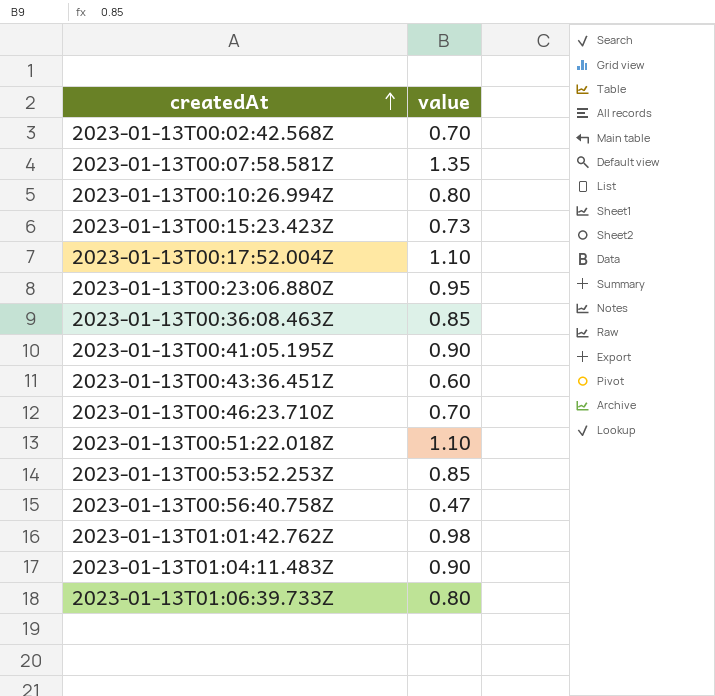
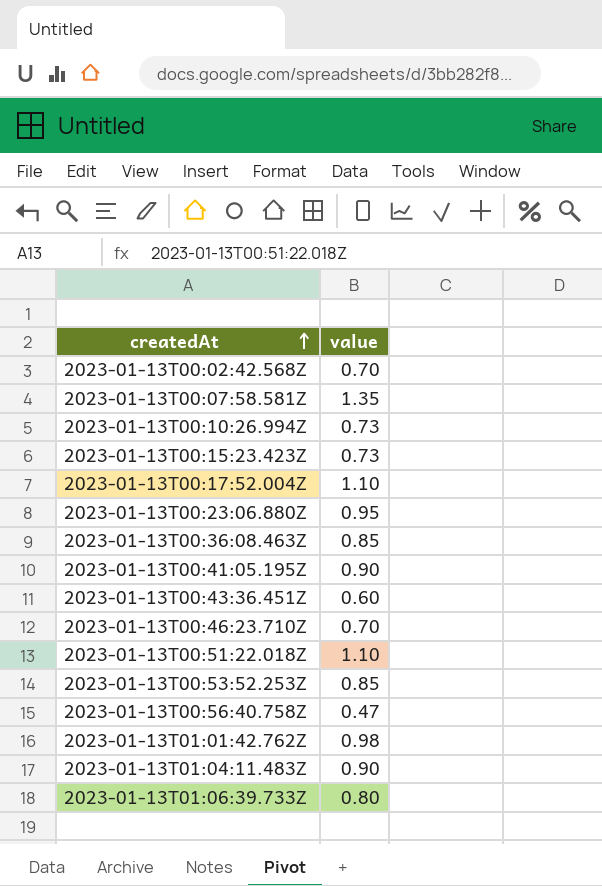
2023-01-13T00:10:26.994Z | value: 0.80 -> 0.73

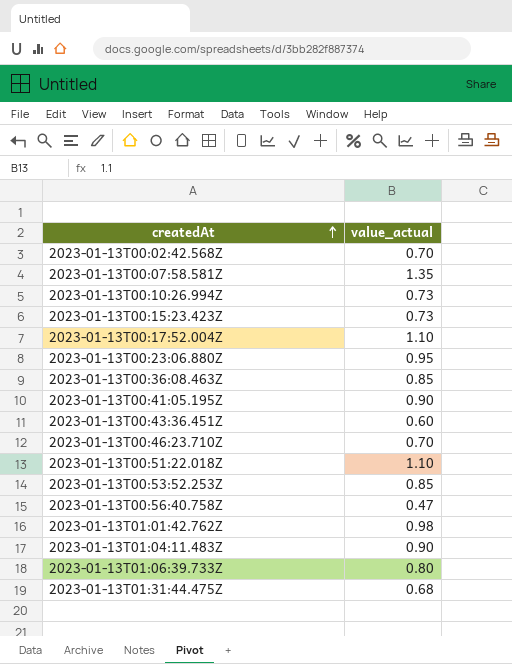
column name: value -> value_actual
row 2023-01-13T01:31:44.475Z: none -> 0.68

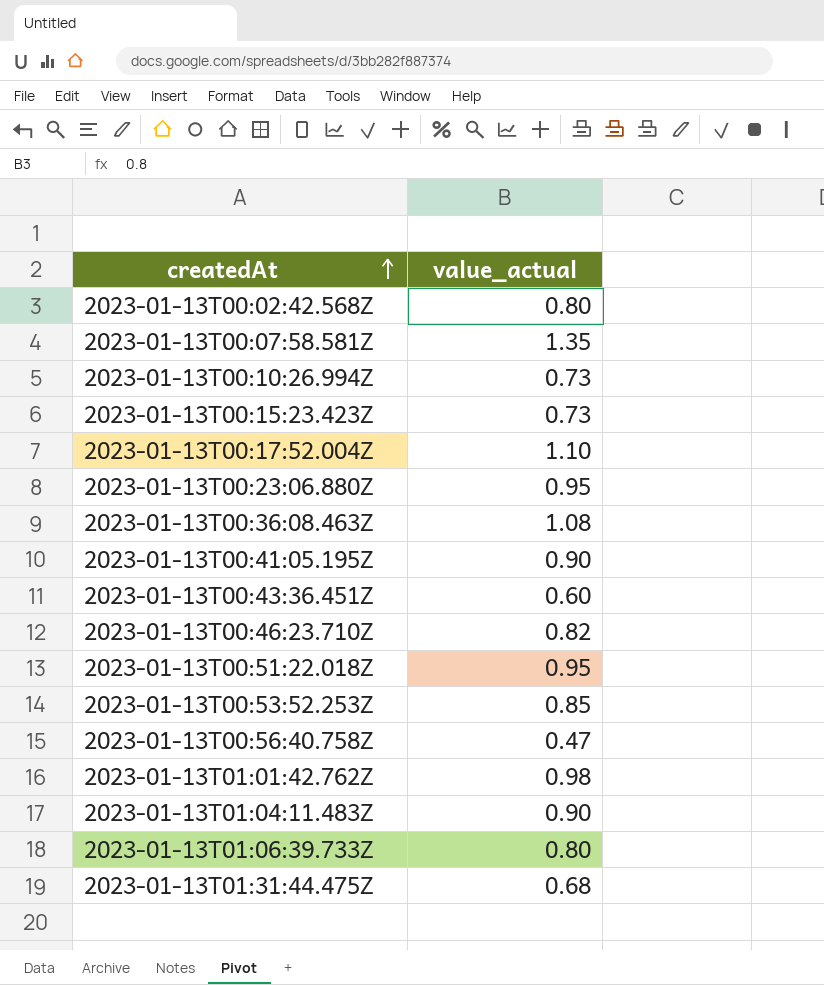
2023-01-13T00:02:42.568Z | value_actual: 0.70 -> 0.80
2023-01-13T00:36:08.463Z | value_actual: 0.85 -> 1.08
2023-01-13T00:46:23.710Z | value_actual: 0.70 -> 0.82
2023-01-13T00:51:22.018Z | value_actual: 1.10 -> 0.95

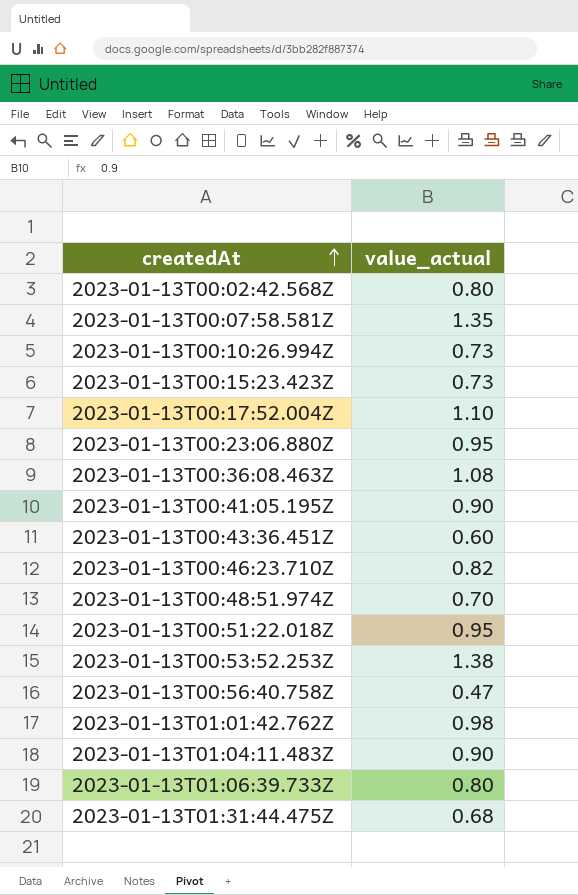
row 2023-01-13T00:48:51.974Z: none -> 0.70
2023-01-13T00:53:52.253Z | value_actual: 0.85 -> 1.38

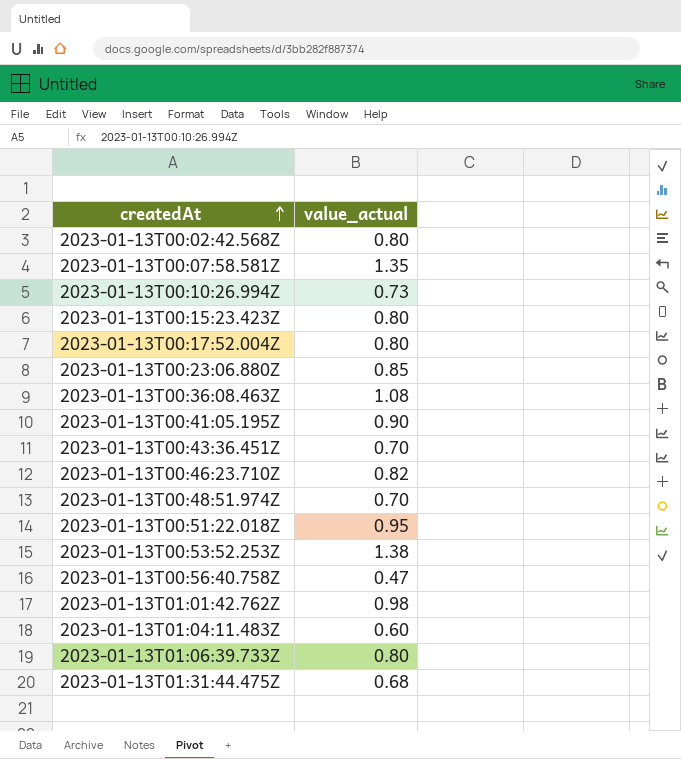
2023-01-13T00:15:23.423Z | value_actual: 0.73 -> 0.80
2023-01-13T00:17:52.004Z | value_actual: 1.10 -> 0.80
2023-01-13T00:23:06.880Z | value_actual: 0.95 -> 0.85
2023-01-13T00:43:36.451Z | value_actual: 0.60 -> 0.70
2023-01-13T01:04:11.483Z | value_actual: 0.90 -> 0.60

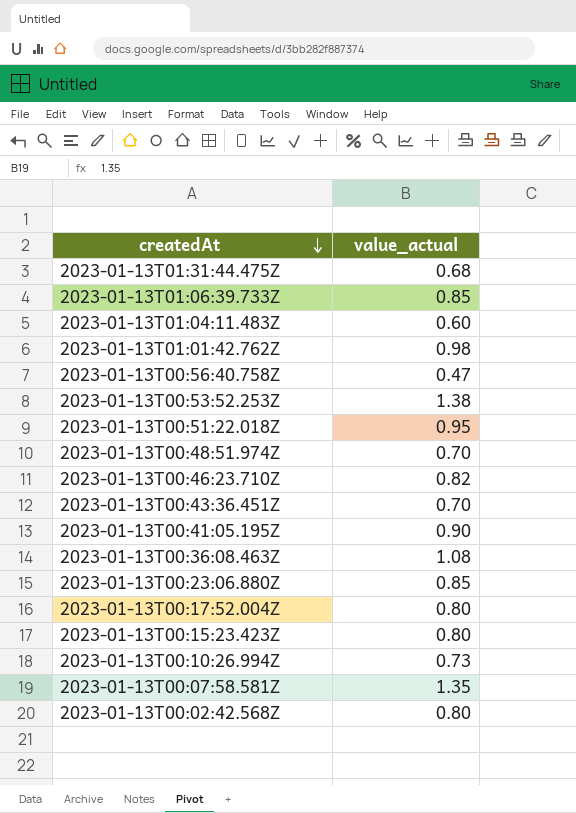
row order: createdAt ascending -> createdAt descending
2023-01-13T01:06:39.733Z | value_actual: 0.80 -> 0.85

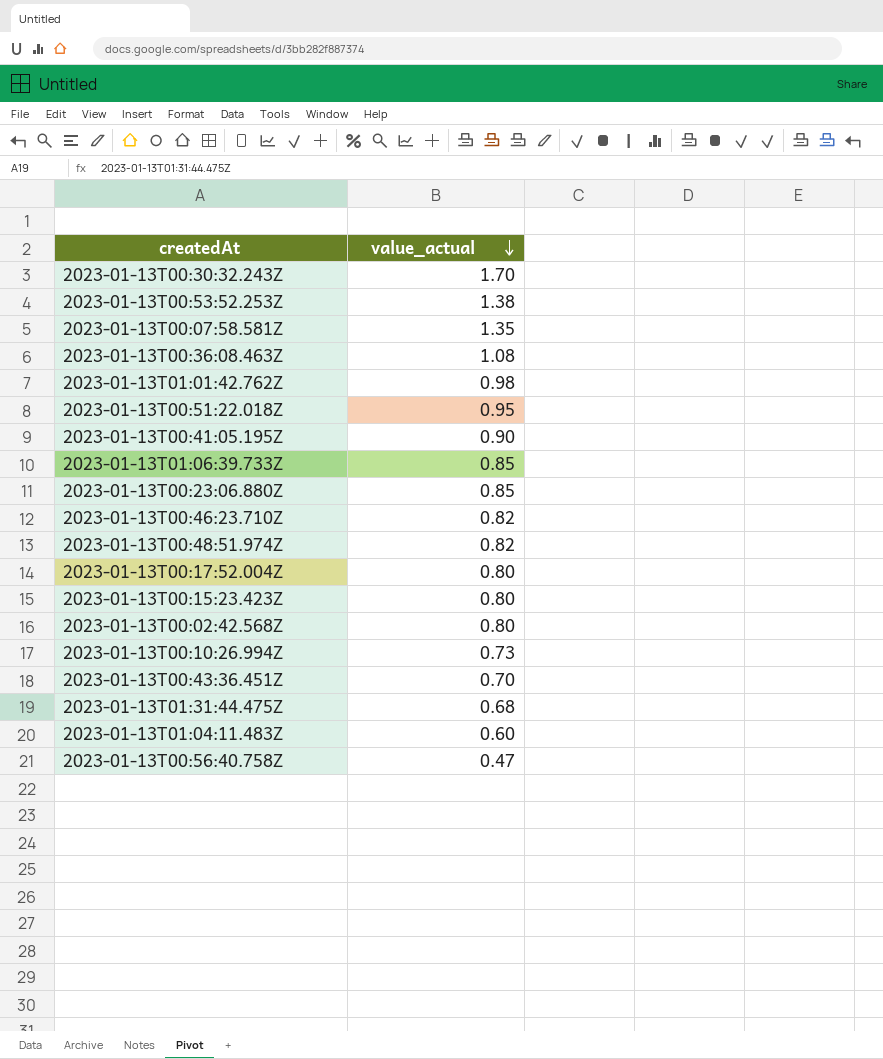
row order: createdAt descending -> value_actual descending
row 2023-01-13T00:30:32.243Z: none -> 1.70
2023-01-13T00:48:51.974Z | value_actual: 0.70 -> 0.82

